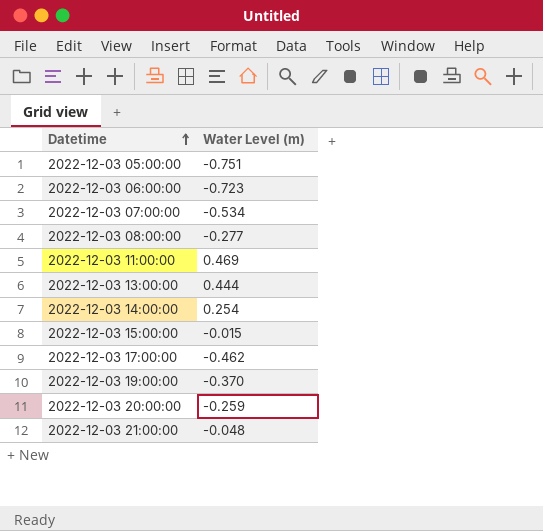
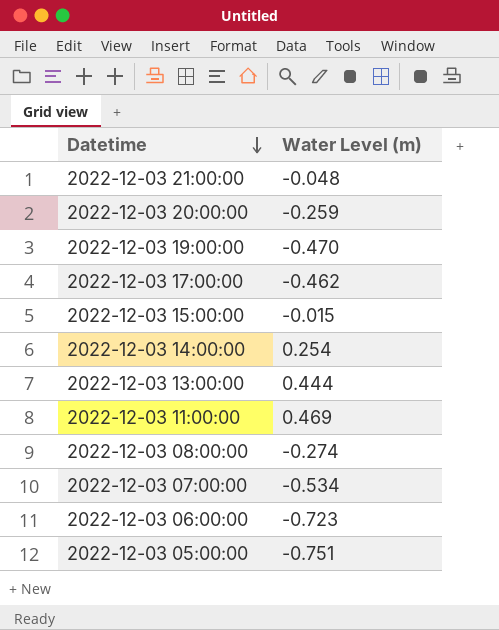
row order: Datetime ascending -> Datetime descending
2022-12-03 19:00:00 | Water Level (m): -0.370 -> -0.470
2022-12-03 08:00:00 | Water Level (m): -0.277 -> -0.274

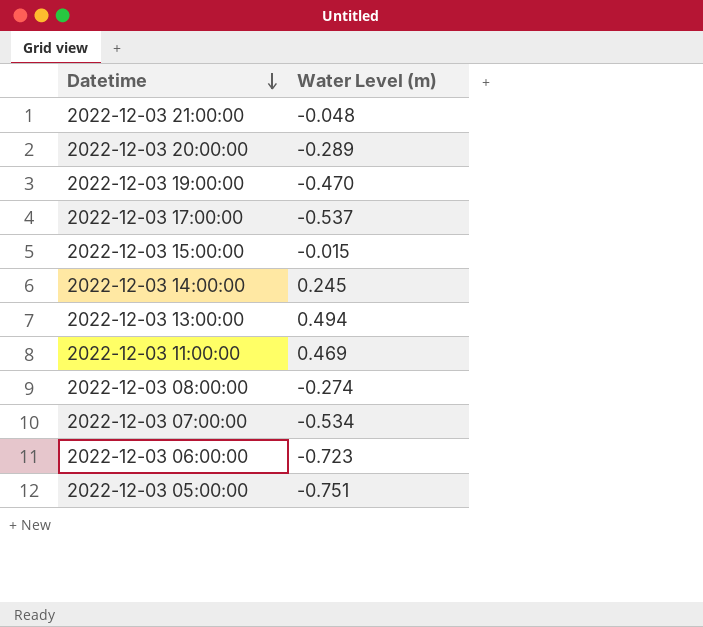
2022-12-03 20:00:00 | Water Level (m): -0.259 -> -0.289
2022-12-03 17:00:00 | Water Level (m): -0.462 -> -0.537
2022-12-03 14:00:00 | Water Level (m): 0.254 -> 0.245
2022-12-03 13:00:00 | Water Level (m): 0.444 -> 0.494

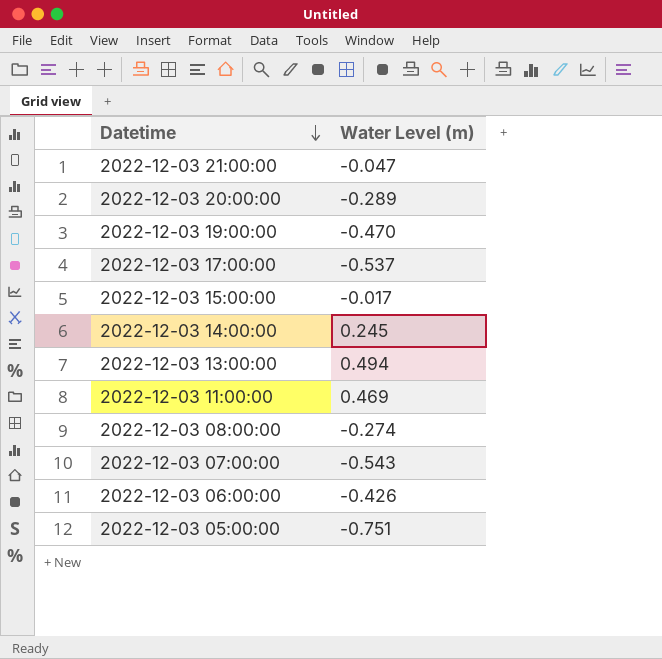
2022-12-03 21:00:00 | Water Level (m): -0.048 -> -0.047
2022-12-03 15:00:00 | Water Level (m): -0.015 -> -0.017
2022-12-03 07:00:00 | Water Level (m): -0.534 -> -0.543
2022-12-03 06:00:00 | Water Level (m): -0.723 -> -0.426

